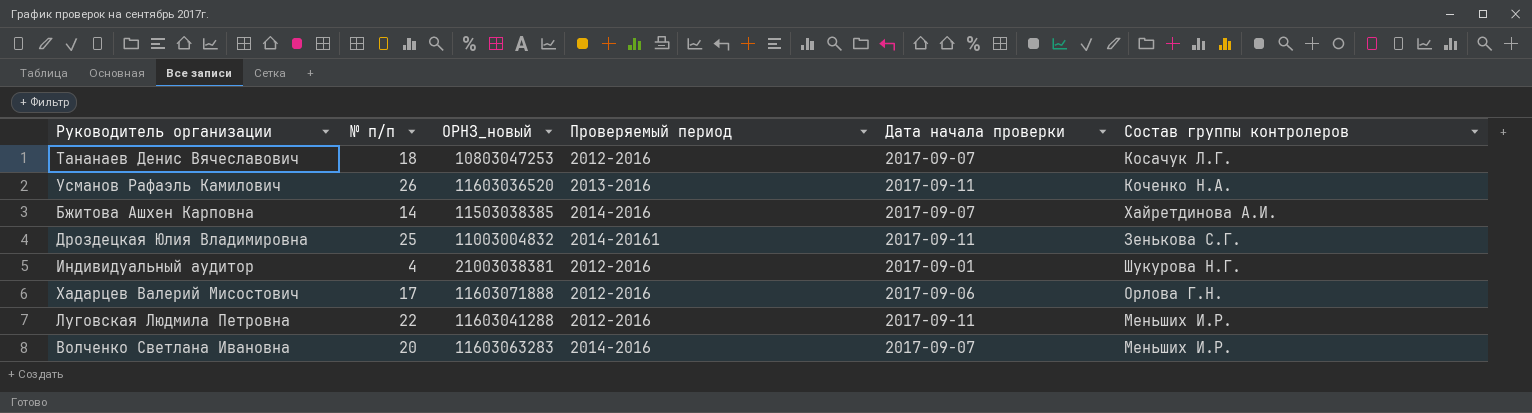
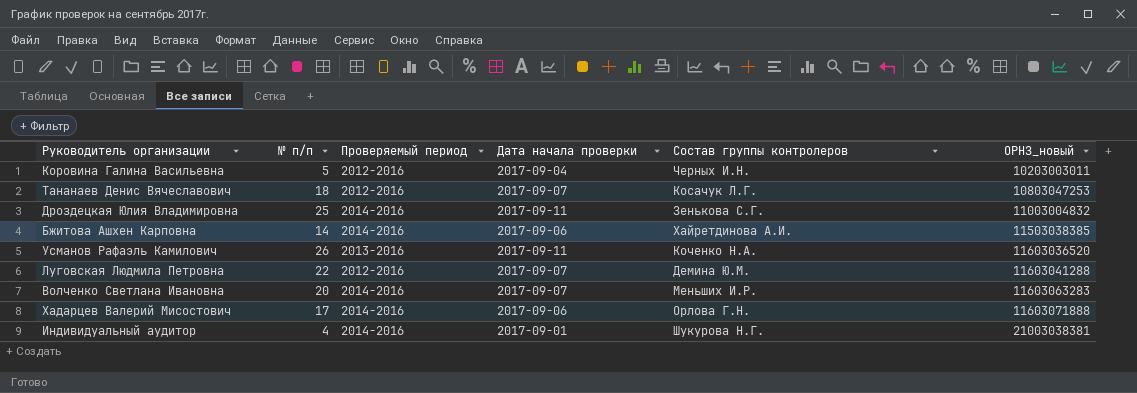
row order: none -> ОРНЗ_новый ascending
column ОРНЗ_новый | position: 3 -> 6
row Коровина Галина Васильевна: none -> 5 | 2012-2016 | 2017-09-04 | Черных И.Н. | 10203003011
Дроздецкая Юлия Владимировна | Проверяемый период: 2014-20161 -> 2014-2016
Бжитова Ашхен Карповна | Дата начала проверки: 2017-09-07 -> 2017-09-06
Луговская Людмила Петровна | Дата начала проверки: 2017-09-11 -> 2017-09-07
Луговская Людмила Петровна | Состав группы контролеров: Меньших И.Р. -> Демина Ю.М.
Хадарцев Валерий Мисостович | Проверяемый период: 2012-2016 -> 2014-2016
Индивидуальный аудитор | Проверяемый период: 2012-2016 -> 2014-2016

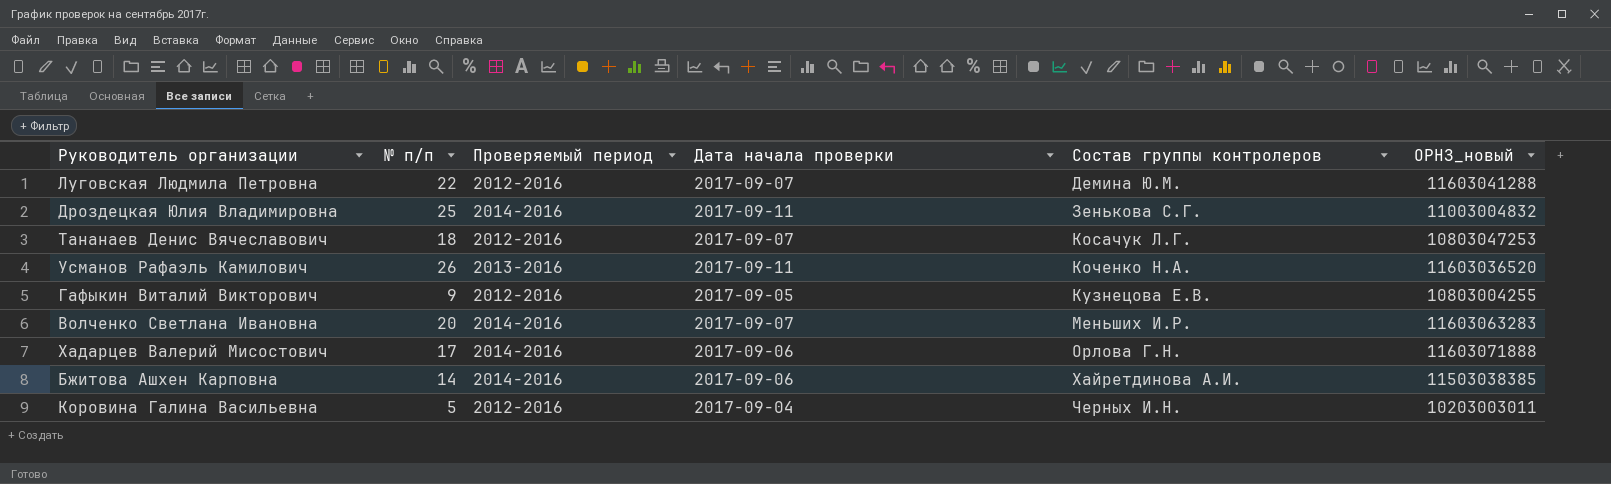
row order: ОРНЗ_новый ascending -> Состав группы контролеров ascending
row Индивидуальный аудитор: 4 | 2014-2016 | 2017-09-01 | Шукурова Н.Г. | 21003038381 -> none
row Гафыкин Виталий Викторович: none -> 9 | 2012-2016 | 2017-09-05 | Кузнецова Е.В. | 10803004255

